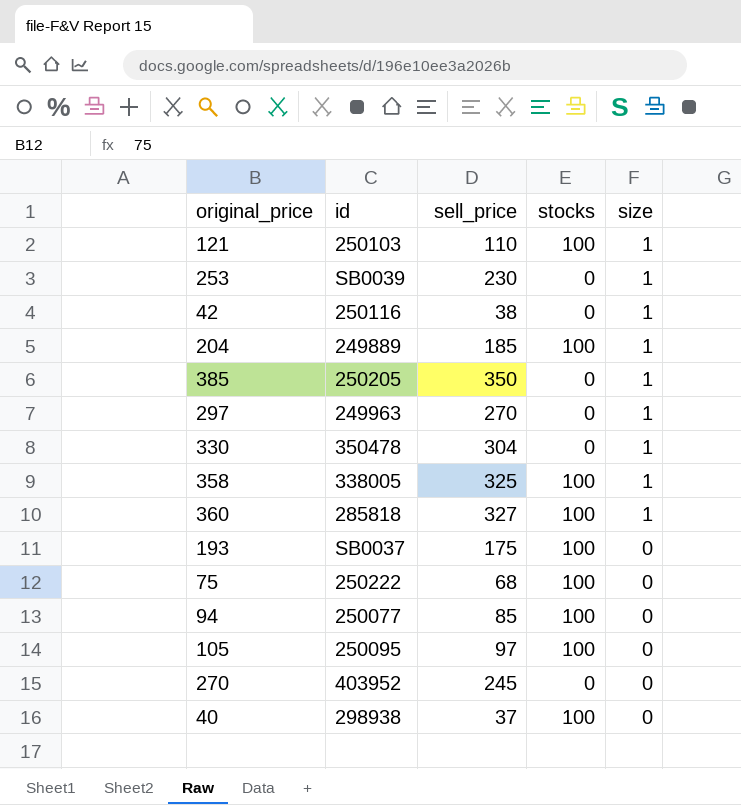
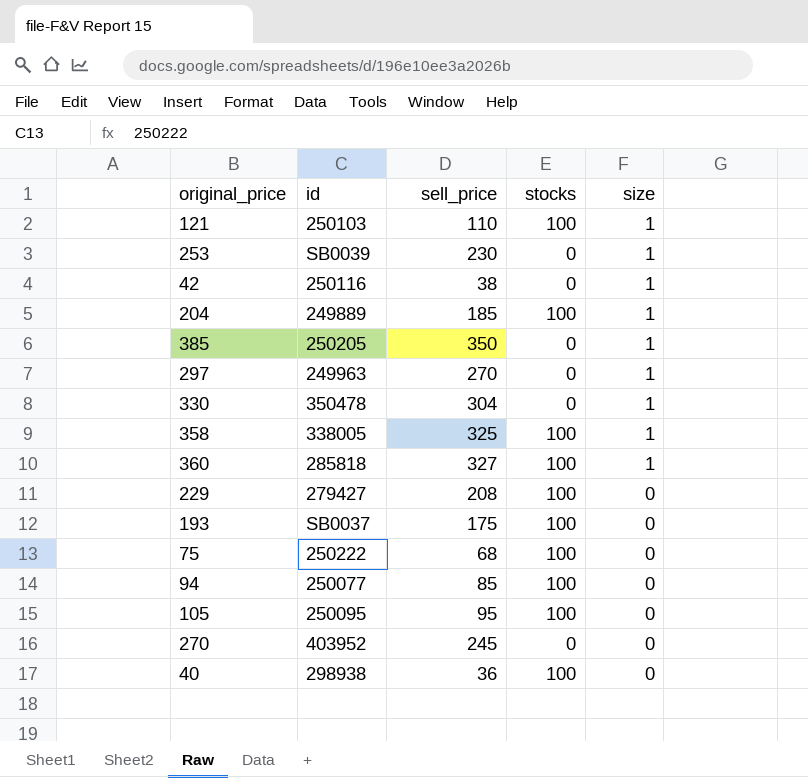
row 229: none -> 279427 | 208 | 100 | 0
105 | sell_price: 97 -> 95
40 | sell_price: 37 -> 36

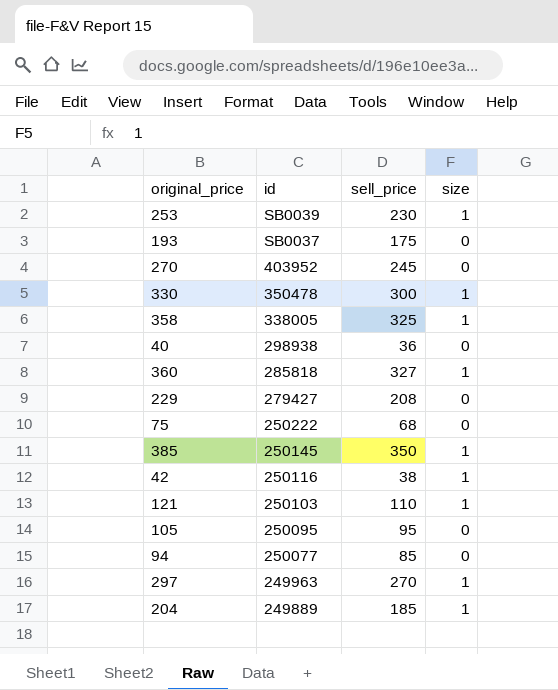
row order: size descending -> id descending
column stocks | position: 4 -> none
330 | sell_price: 304 -> 300
385 | id: 250205 -> 250145

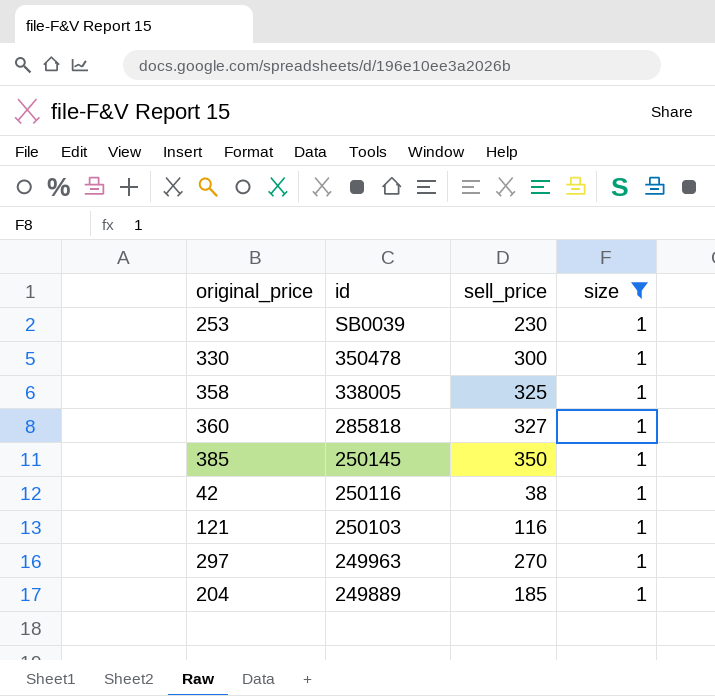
filter: none -> size = 1
121 | sell_price: 110 -> 116

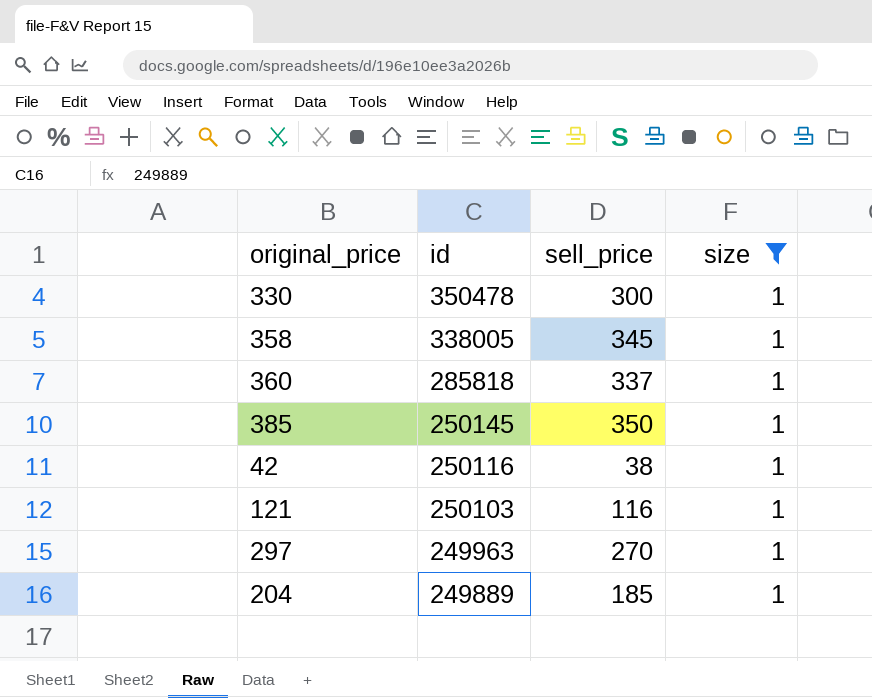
row 253: SB0039 | 230 | 1 -> none
358 | sell_price: 325 -> 345
360 | sell_price: 327 -> 337

